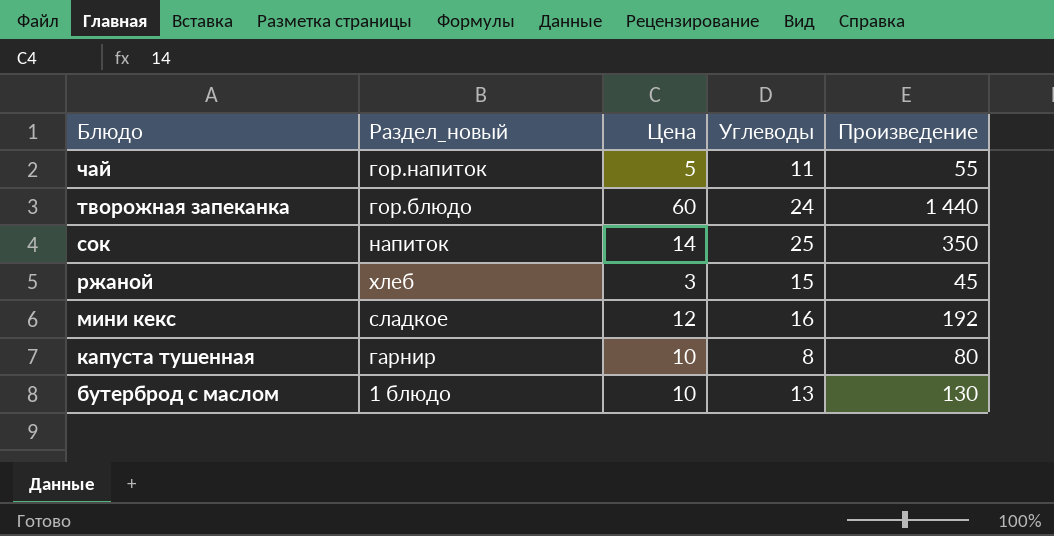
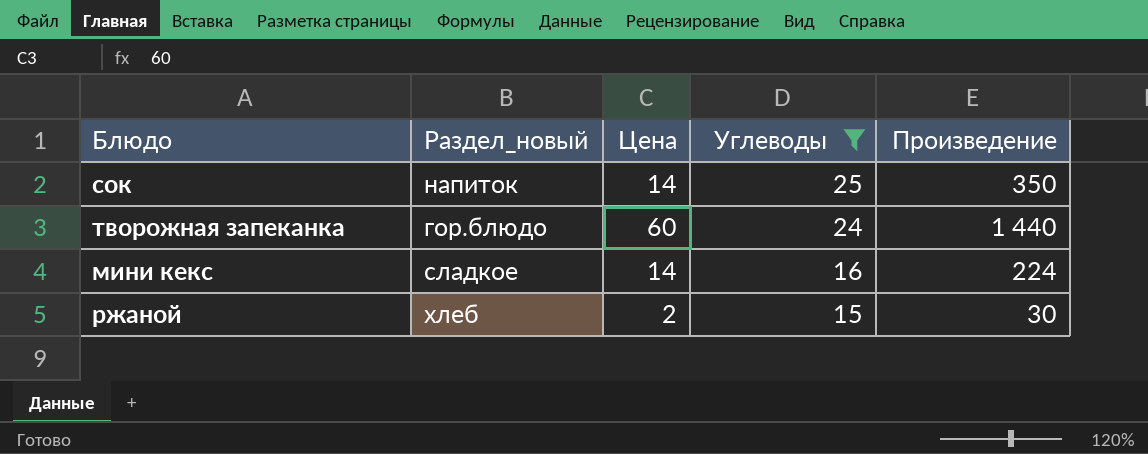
filter: none -> Углеводы >= 15
row order: Блюдо descending -> Углеводы descending
мини кекс | Цена: 12 -> 14
мини кекс | Произведение: 192 -> 224
ржаной | Цена: 3 -> 2
ржаной | Произведение: 45 -> 30

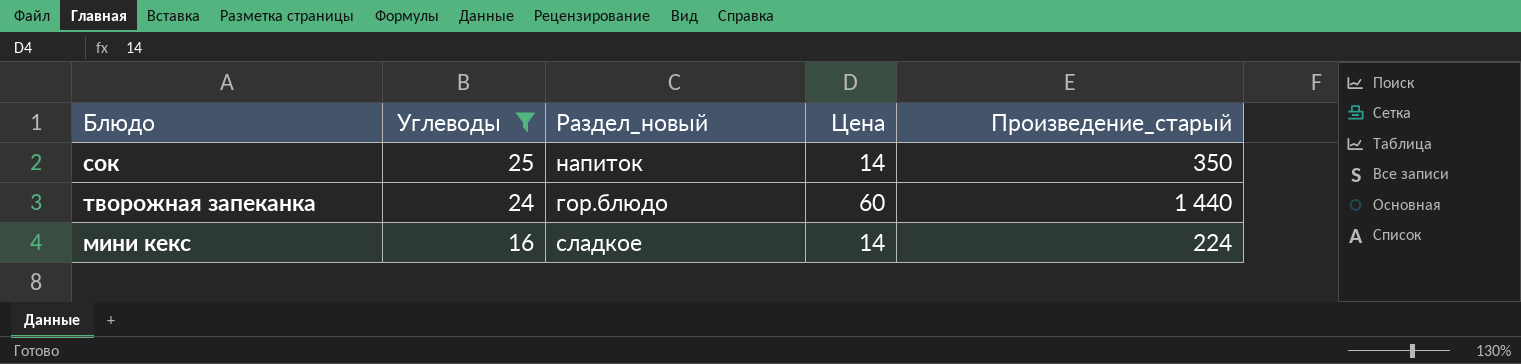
column Углеводы | position: 4 -> 2
column name: Произведение -> Произведение_старый
row ржаной: хлеб | 2 | 15 | 30 -> none

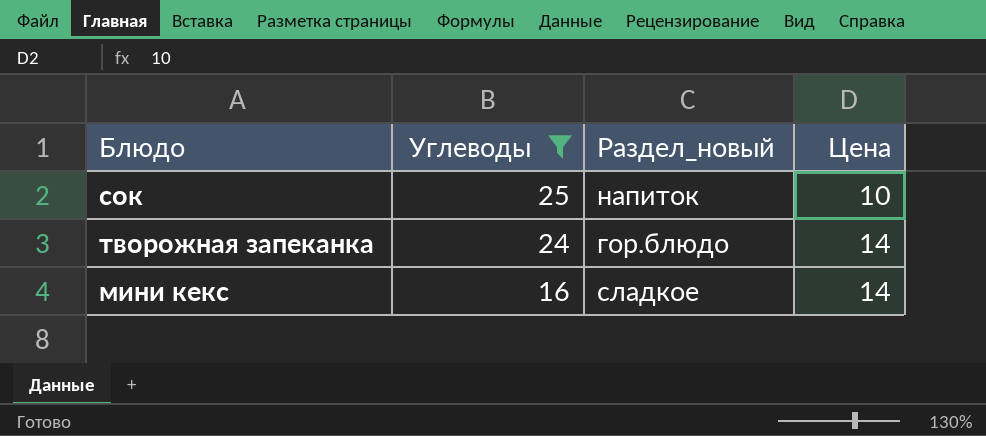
column Произведение_старый | formula: [Углеводы] * [Цена] -> none
сок | Цена: 14 -> 10
творожная запеканка | Цена: 60 -> 14

